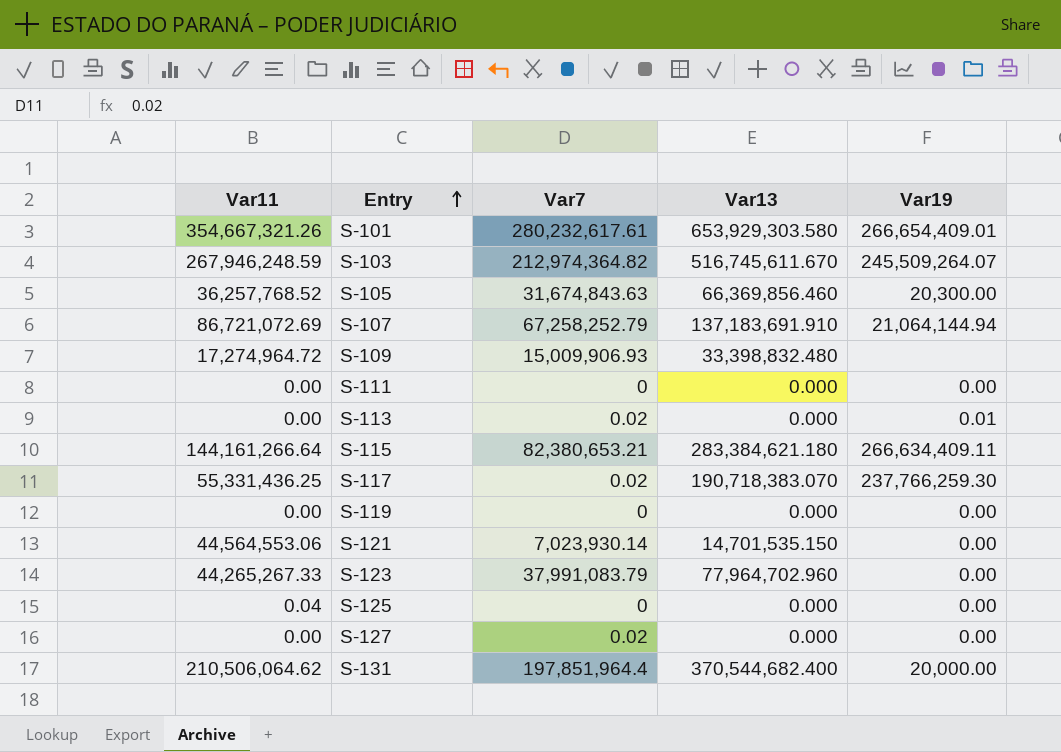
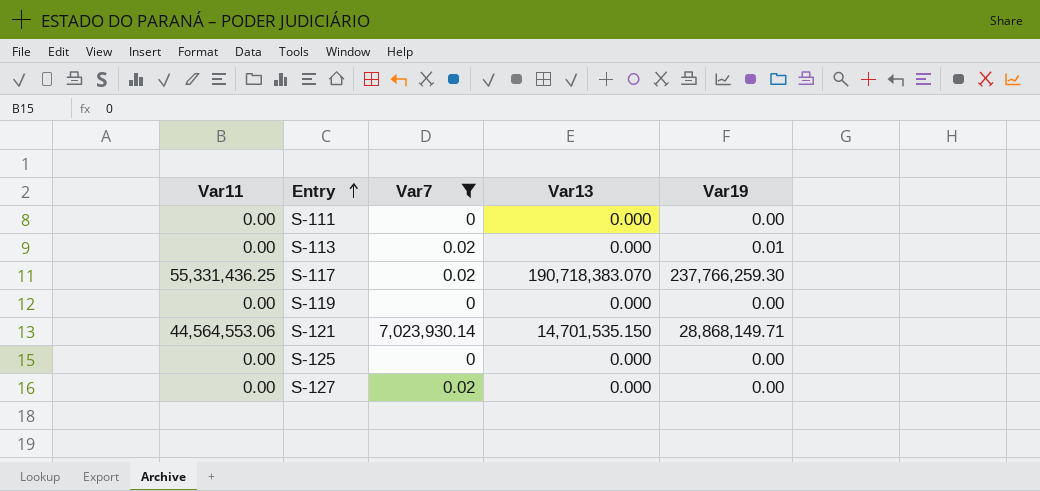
filter: none -> Var7 <= 7,023,930.14
S-121 | Var19: 0.00 -> 28,868,149.71
S-125 | Var11: 0.04 -> 0.00

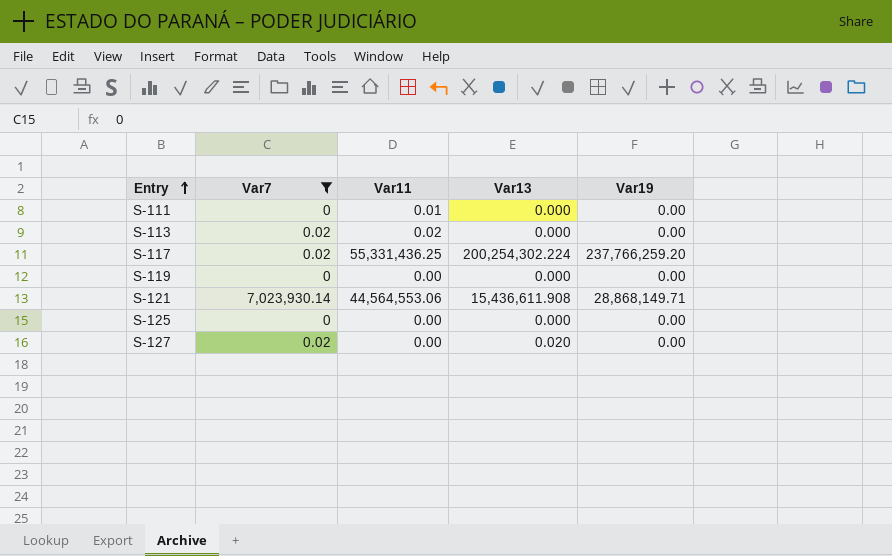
column Var11 | position: 1 -> 3
S-111 | Var11: 0.00 -> 0.01
S-113 | Var11: 0.00 -> 0.02
S-113 | Var19: 0.01 -> 0.00
S-117 | Var13: 190,718,383.070 -> 200,254,302.224
S-117 | Var19: 237,766,259.30 -> 237,766,259.20
S-121 | Var13: 14,701,535.150 -> 15,436,611.908
S-127 | Var13: 0.000 -> 0.020

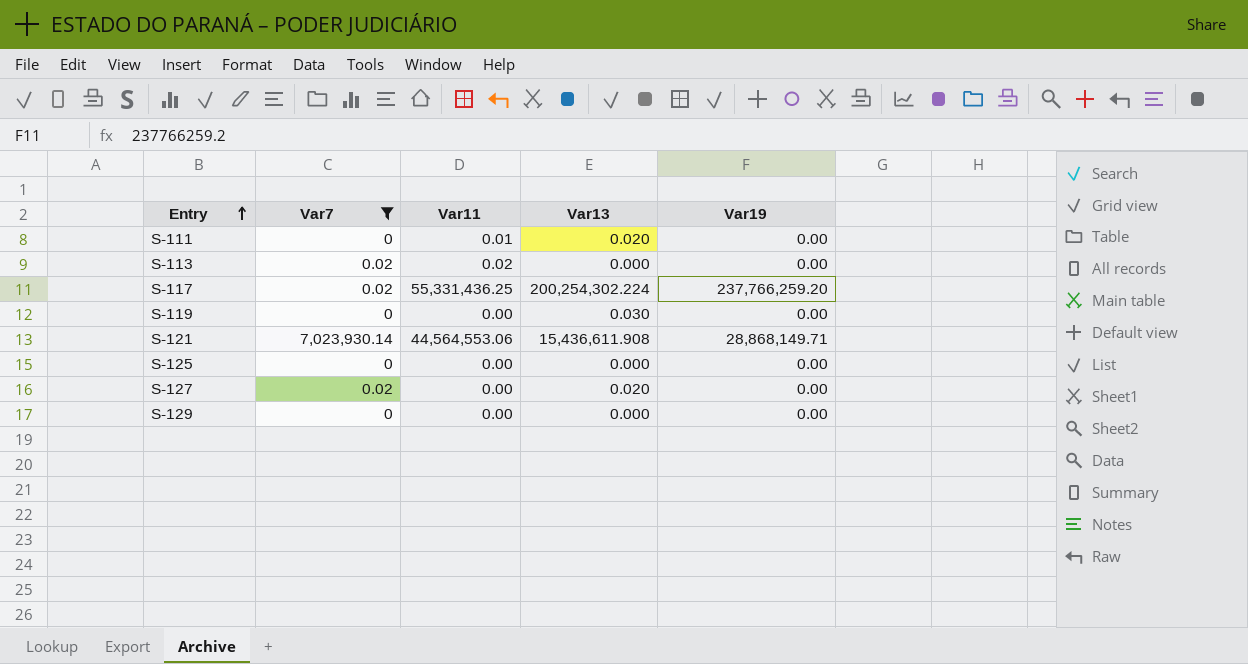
S-111 | Var13: 0.000 -> 0.020
S-119 | Var13: 0.000 -> 0.030
row S-129: none -> 0 | 0.00 | 0.000 | 0.00

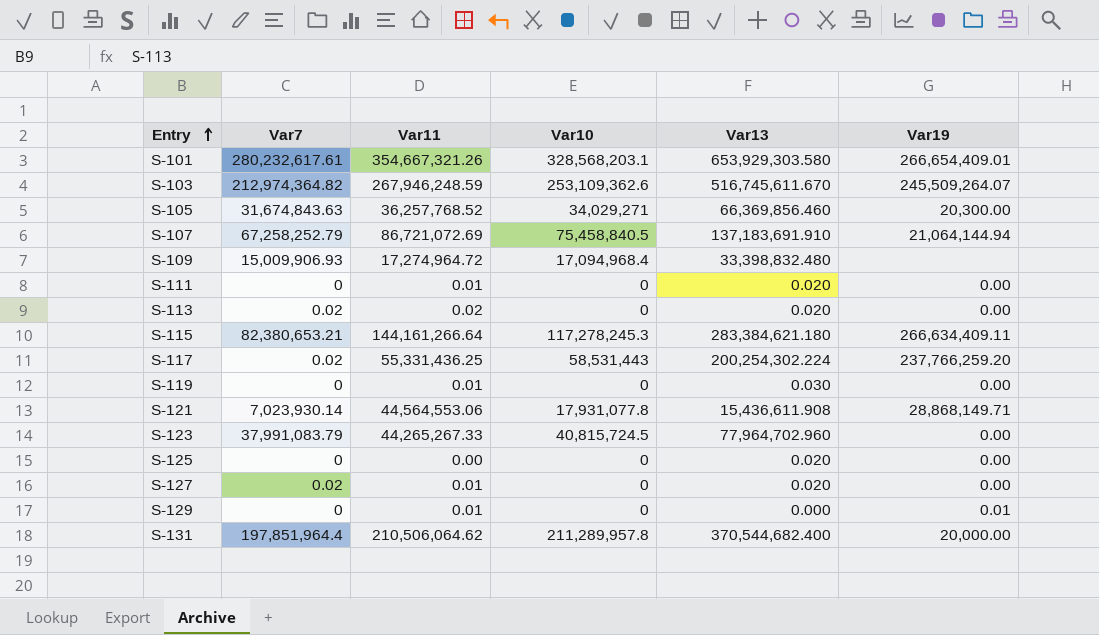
filter: Var7 <= 7,023,930.14 -> none
column Var10 | position: none -> 4
S-113 | Var13: 0.000 -> 0.020
S-119 | Var11: 0.00 -> 0.01
S-125 | Var13: 0.000 -> 0.020
S-127 | Var11: 0.00 -> 0.01
S-129 | Var11: 0.00 -> 0.01
S-129 | Var19: 0.00 -> 0.01

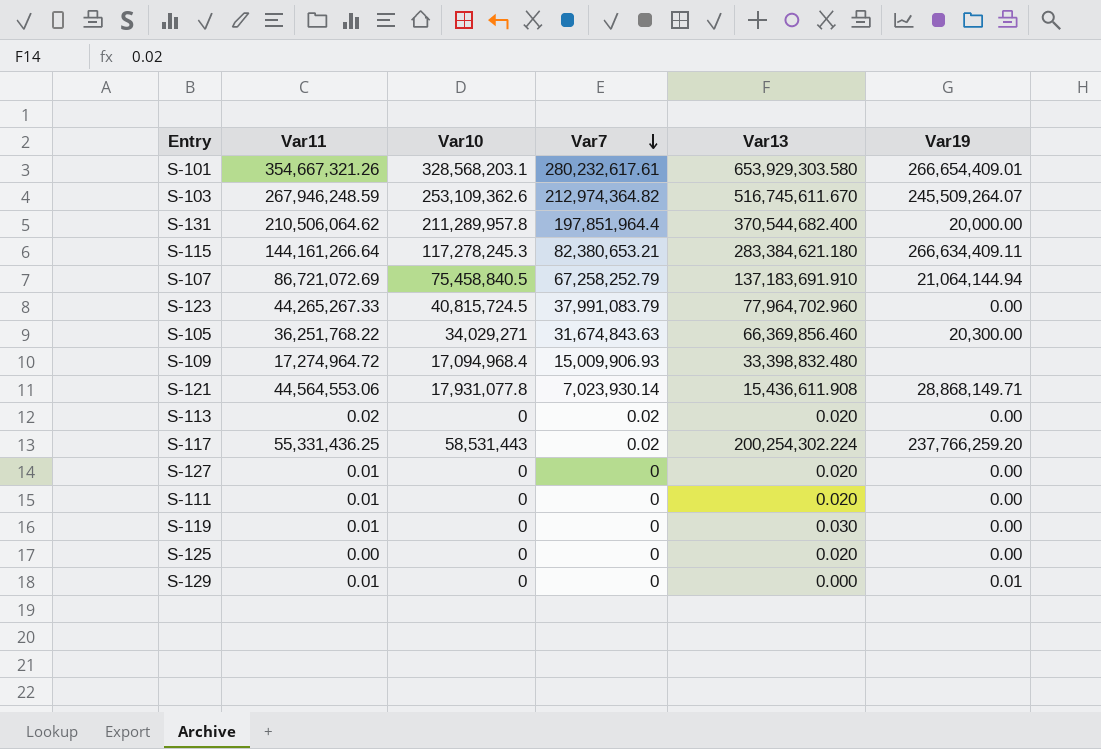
row order: Entry ascending -> Var7 descending
column Var7 | position: 2 -> 4
S-105 | Var11: 36,257,768.52 -> 36,251,768.22
S-127 | Var7: 0.02 -> 0

